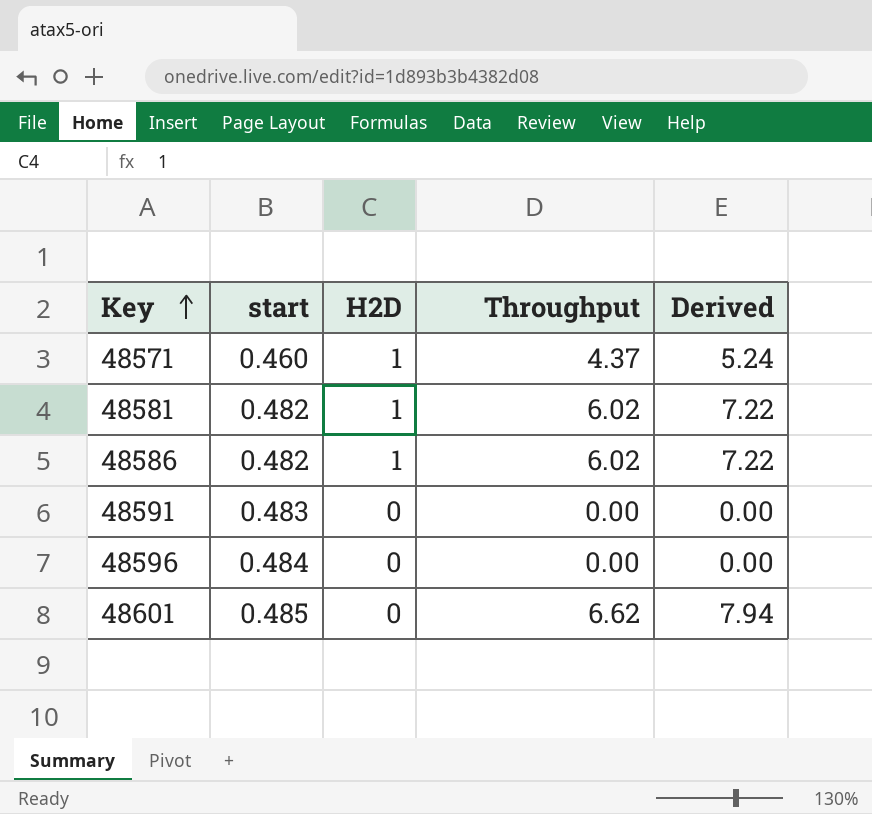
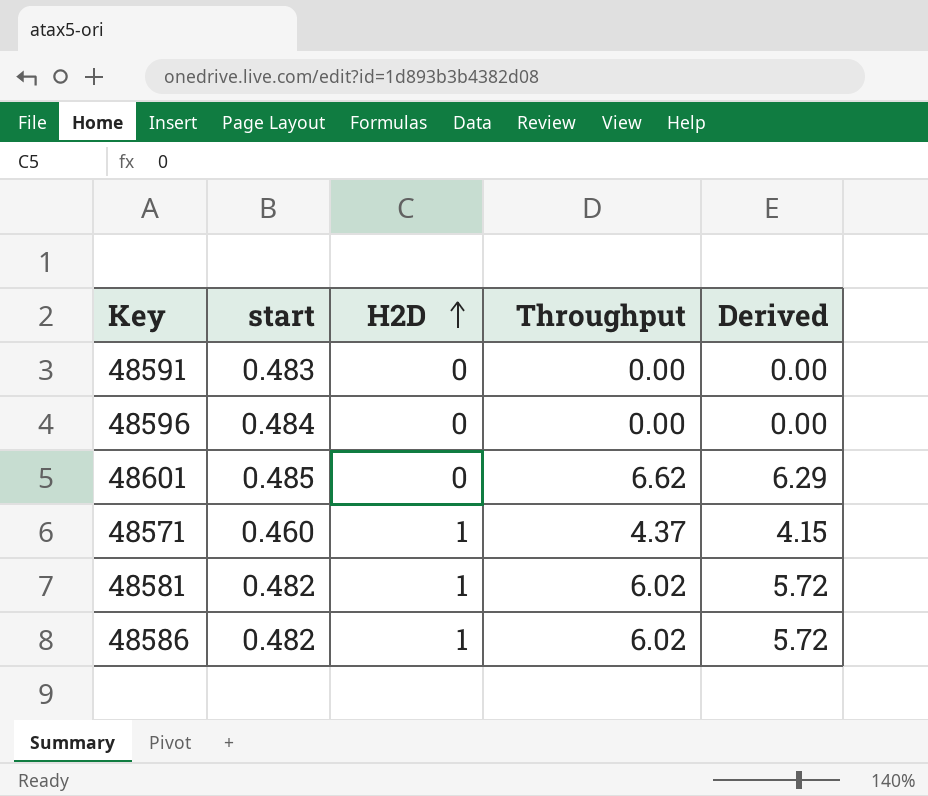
row order: Key ascending -> H2D ascending
column Derived | formula: [Throughput] * 1.2 -> [Throughput] * 0.95

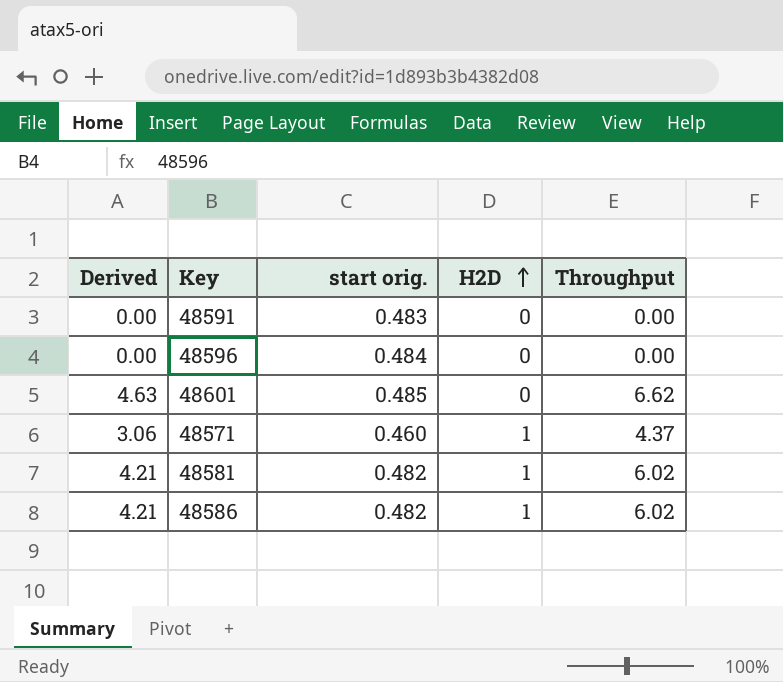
column Derived | formula: [Throughput] * 0.95 -> [Throughput] * 0.7
column Derived | position: 5 -> 1
column name: start -> start orig.

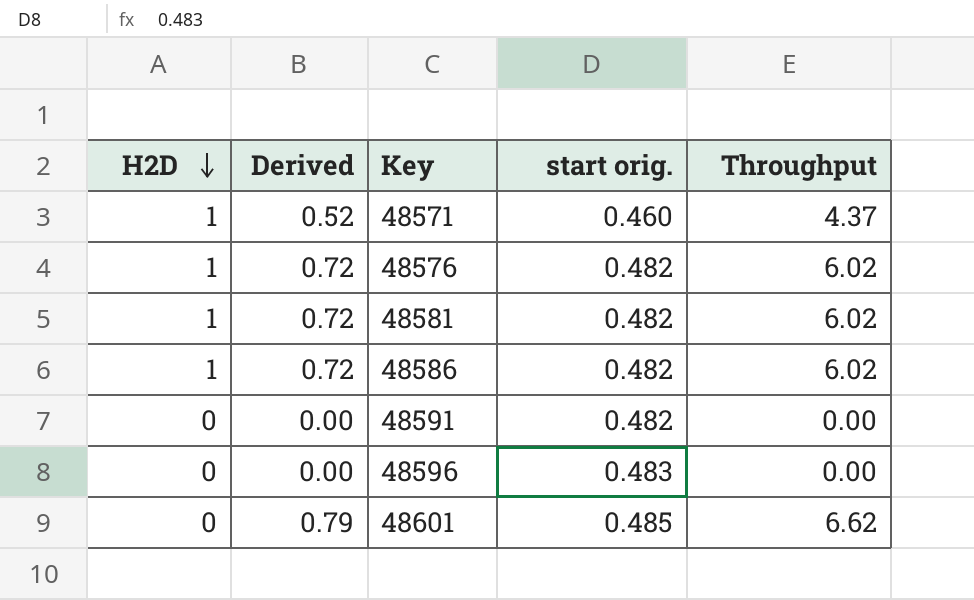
row order: H2D ascending -> H2D descending
column H2D | position: 4 -> 1
column Derived | formula: [Throughput] * 0.7 -> [Throughput] * 0.12
row 48576: none -> 1 | 0.72 | 0.482 | 6.02
48591 | start orig.: 0.483 -> 0.482
48596 | start orig.: 0.484 -> 0.483

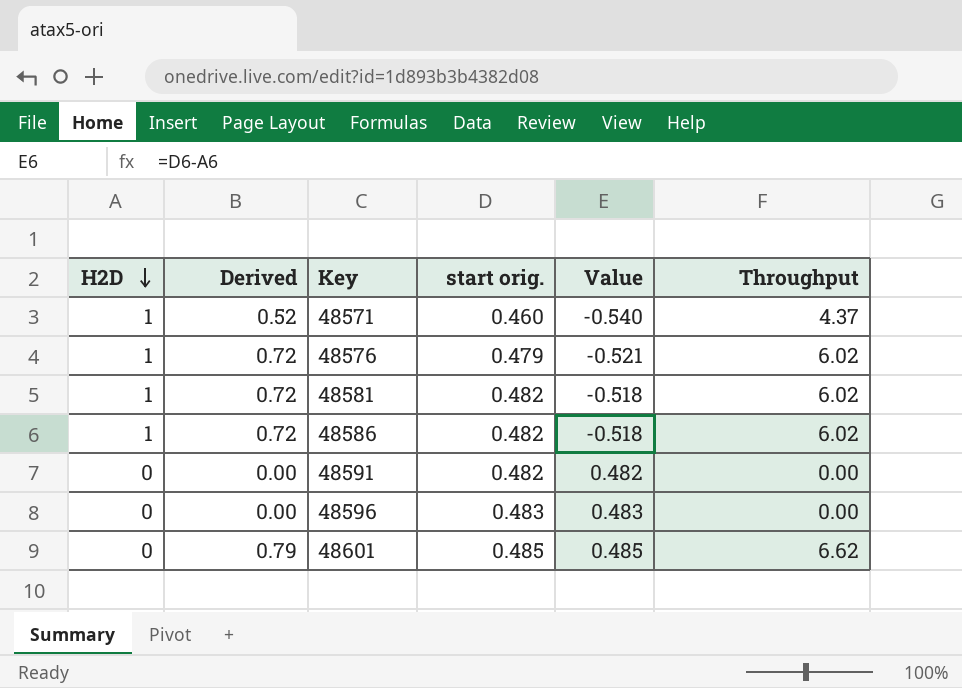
column Value | formula: none -> [start orig.] - [H2D]
48576 | start orig.: 0.482 -> 0.479

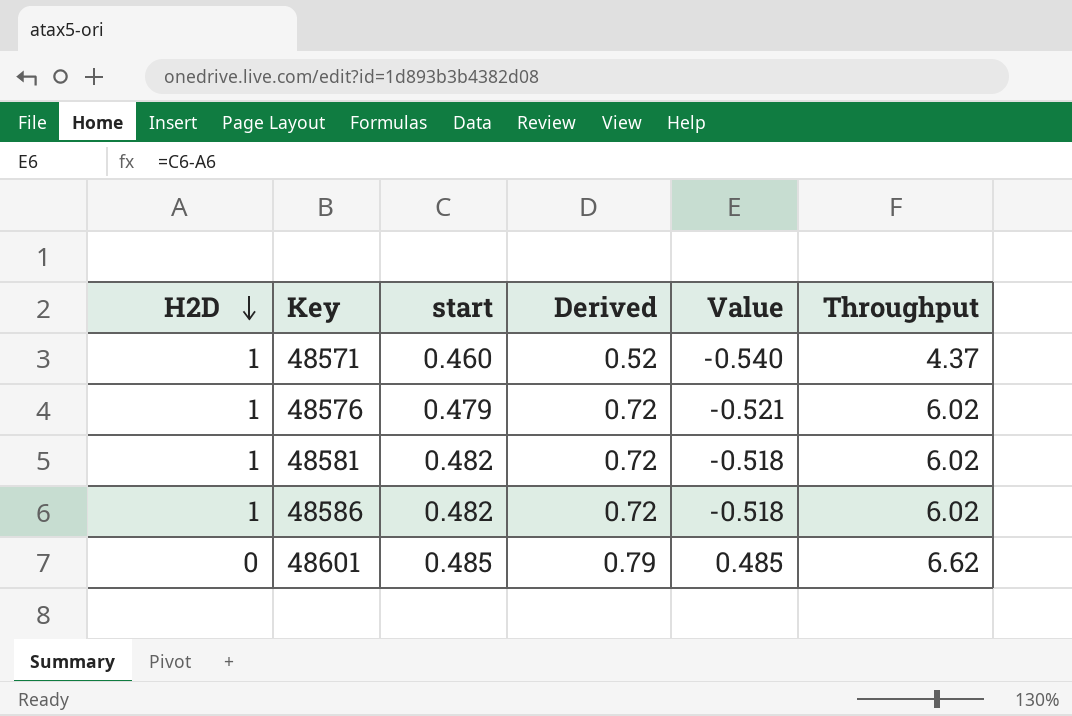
column name: start orig. -> start
column Derived | position: 2 -> 4
row 48591: 0 | 0.00 | 0.482 | 0.482 | 0.00 -> none
row 48596: 0 | 0.00 | 0.483 | 0.483 | 0.00 -> none

